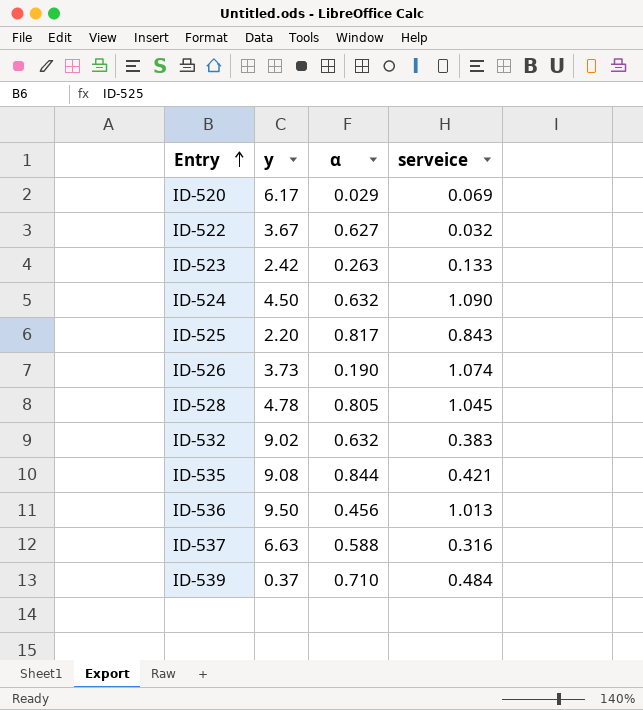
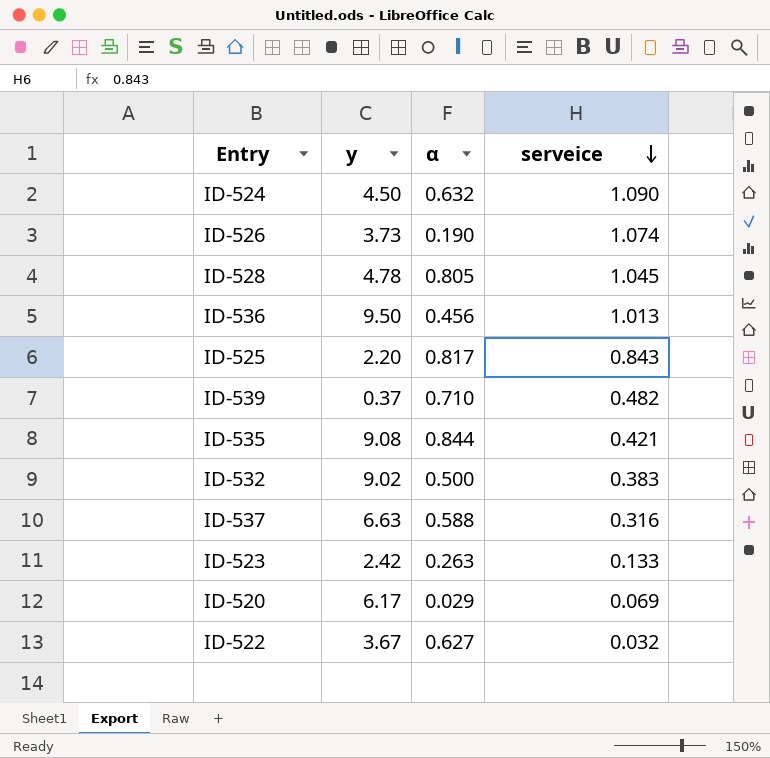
row order: Entry ascending -> serveice descending
ID-539 | serveice: 0.484 -> 0.482
ID-532 | α: 0.632 -> 0.500

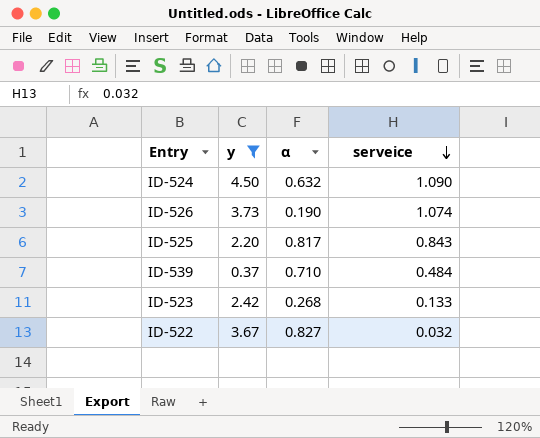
filter: none -> y <= 4.50
ID-539 | serveice: 0.482 -> 0.484
ID-523 | α: 0.263 -> 0.268
ID-522 | α: 0.627 -> 0.827

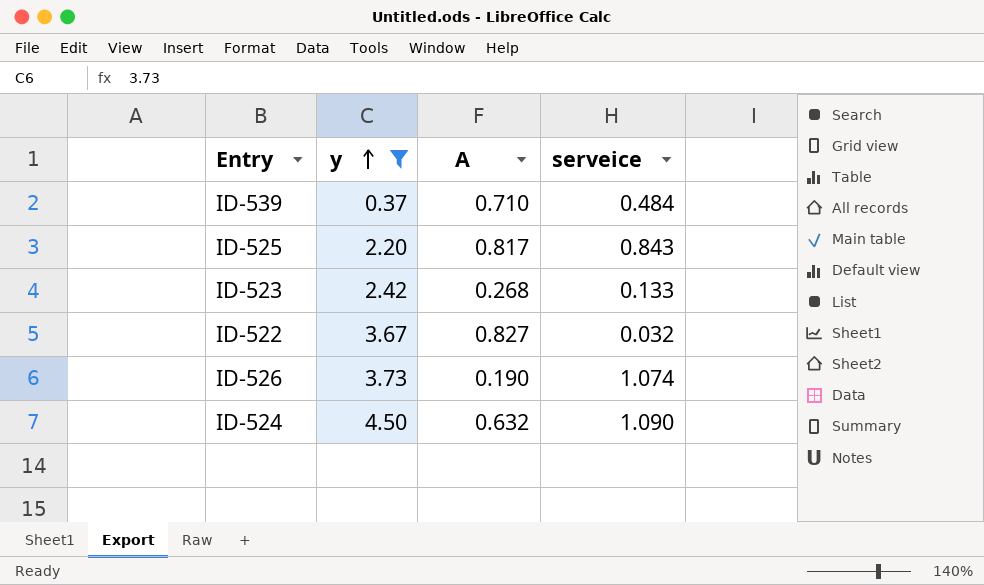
row order: serveice descending -> y ascending
column name: α -> Α

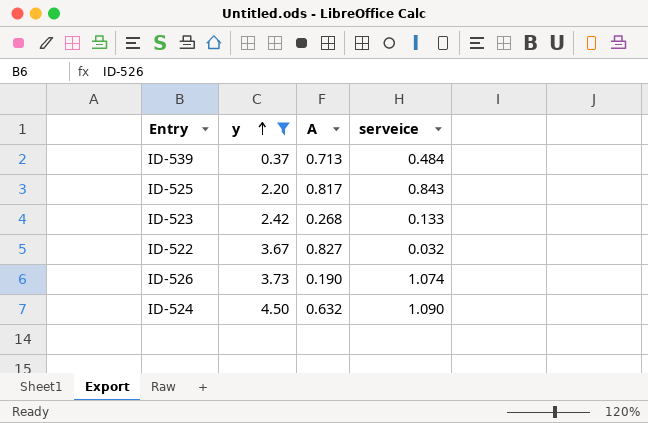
ID-539 | Α: 0.710 -> 0.713

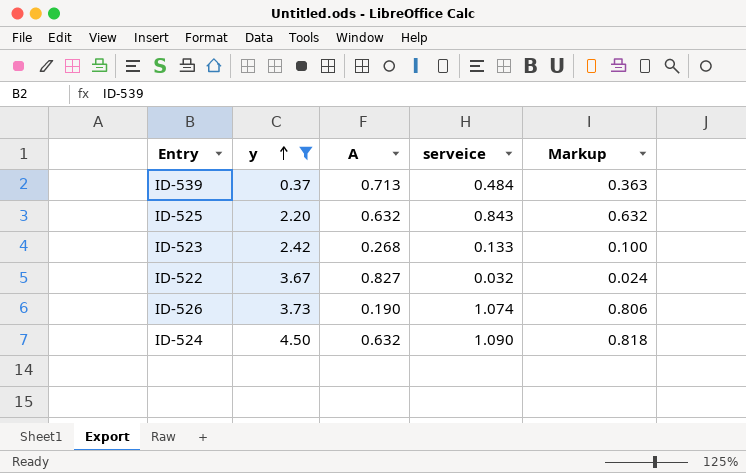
column Markup | formula: none -> [serveice] * 0.75
ID-525 | Α: 0.817 -> 0.632

